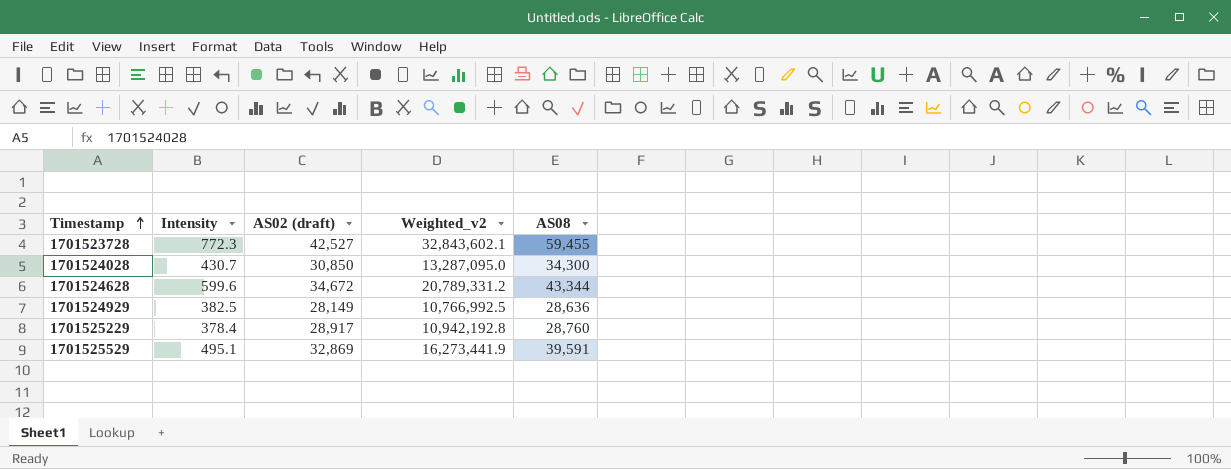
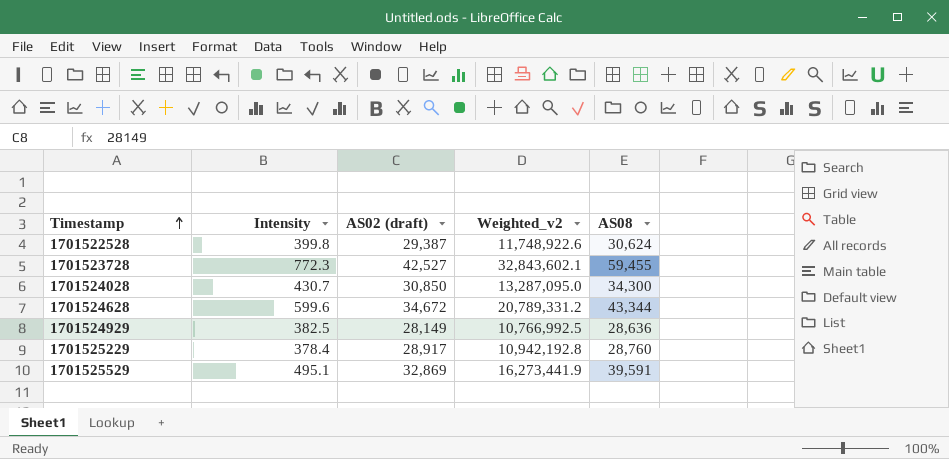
row 1701522528: none -> 399.8 | 29,387 | 11,748,922.6 | 30,624

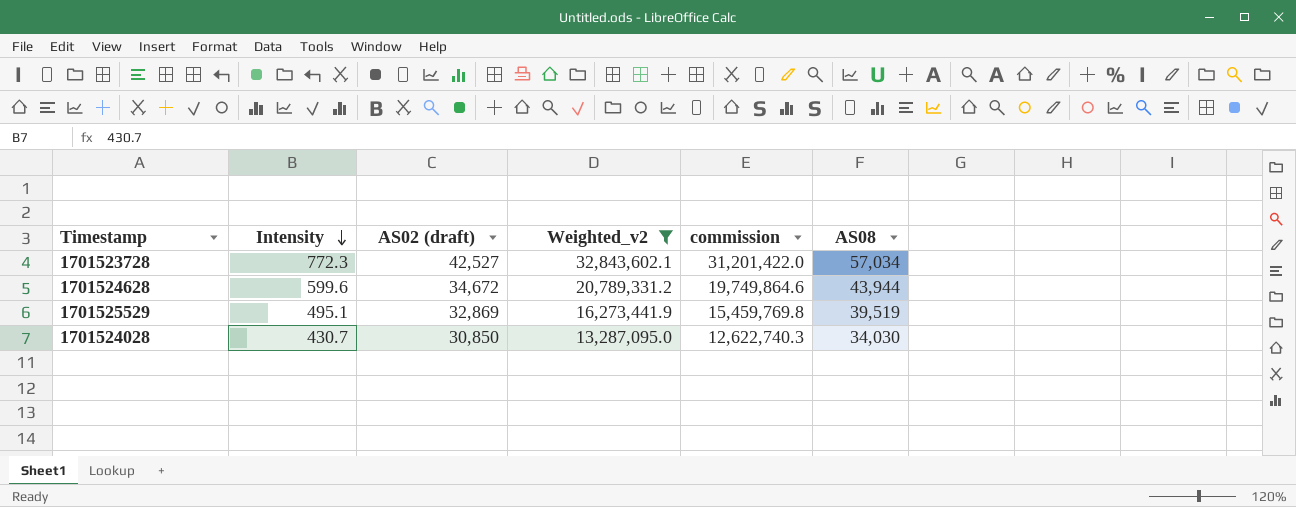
filter: none -> Weighted_v2 >= 13,287,095.0
row order: Timestamp ascending -> Intensity descending
column commission | formula: none -> [Weighted_v2] * 0.95
1701523728 | AS08: 59,455 -> 57,034
1701524628 | AS08: 43,344 -> 43,944
1701525529 | AS08: 39,591 -> 39,519
1701524028 | AS08: 34,300 -> 34,030

